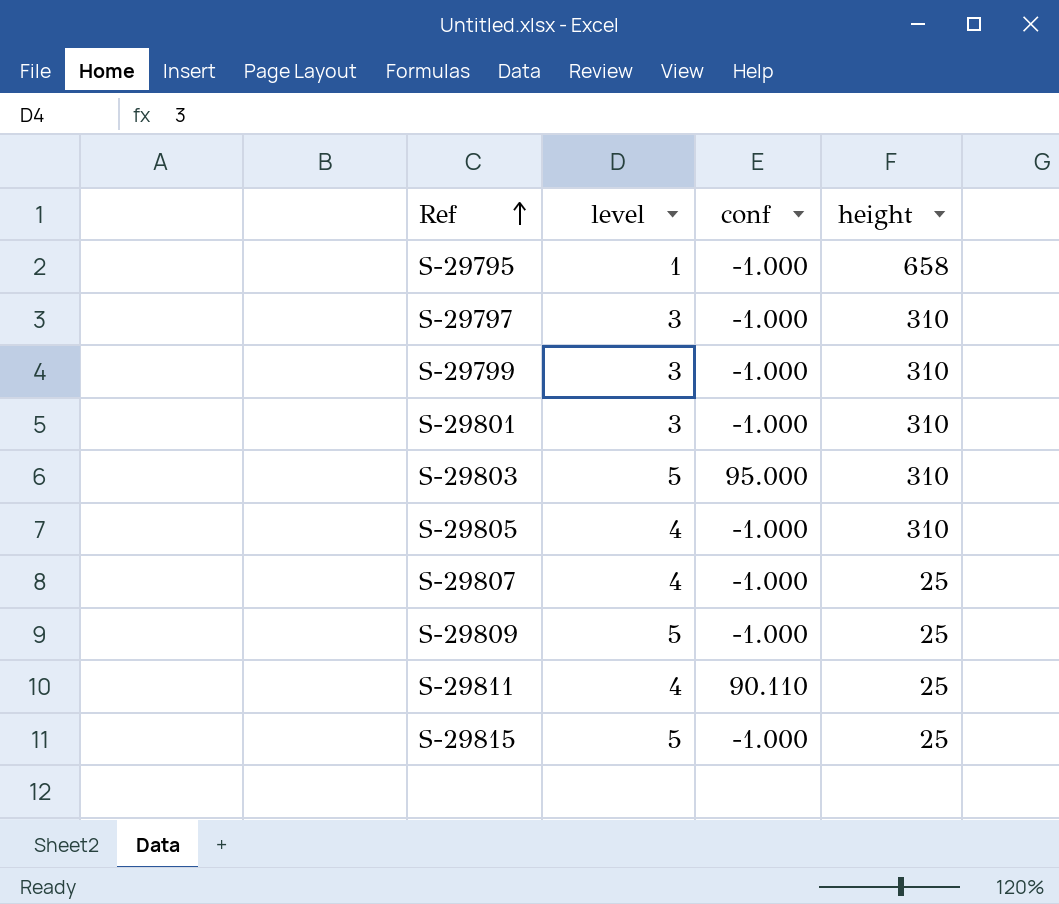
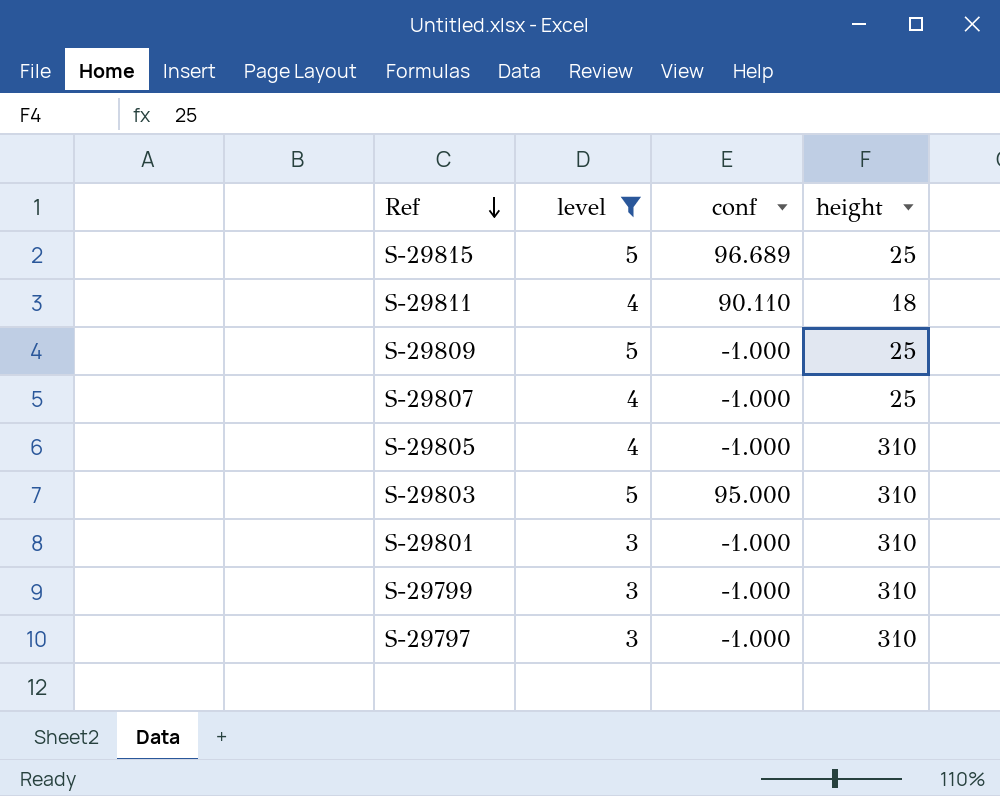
filter: none -> level != 1
row order: Ref ascending -> Ref descending
S-29815 | conf: -1.000 -> 96.689
S-29811 | height: 25 -> 18

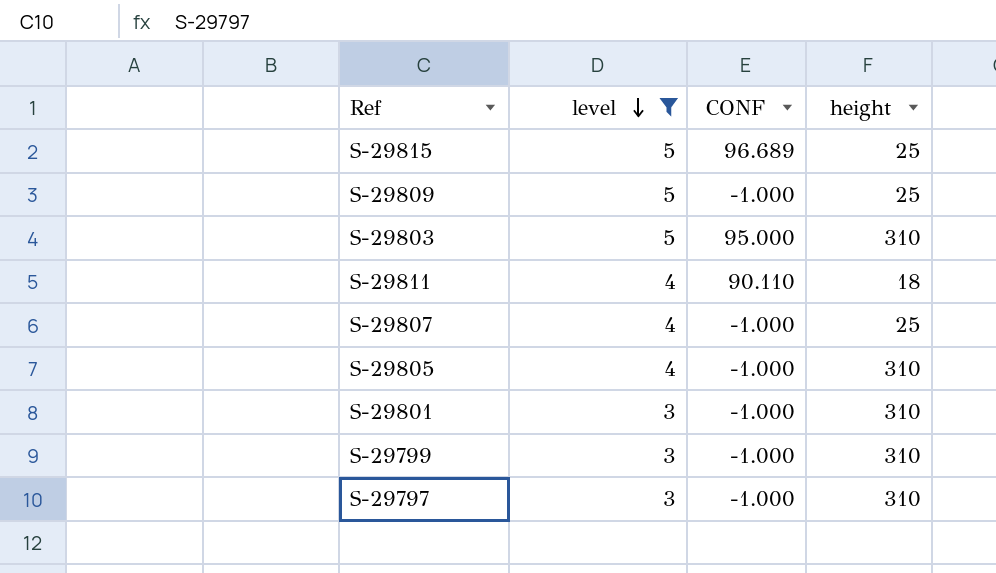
row order: Ref descending -> level descending
column name: conf -> CONF

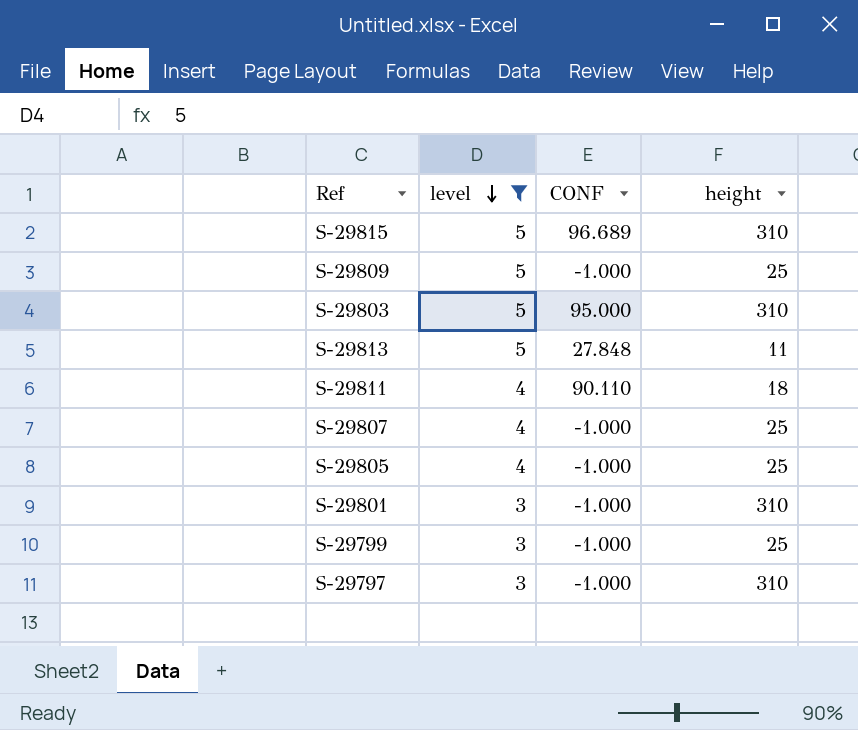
S-29815 | height: 25 -> 310
row S-29813: none -> 5 | 27.848 | 11
S-29805 | height: 310 -> 25
S-29799 | height: 310 -> 25

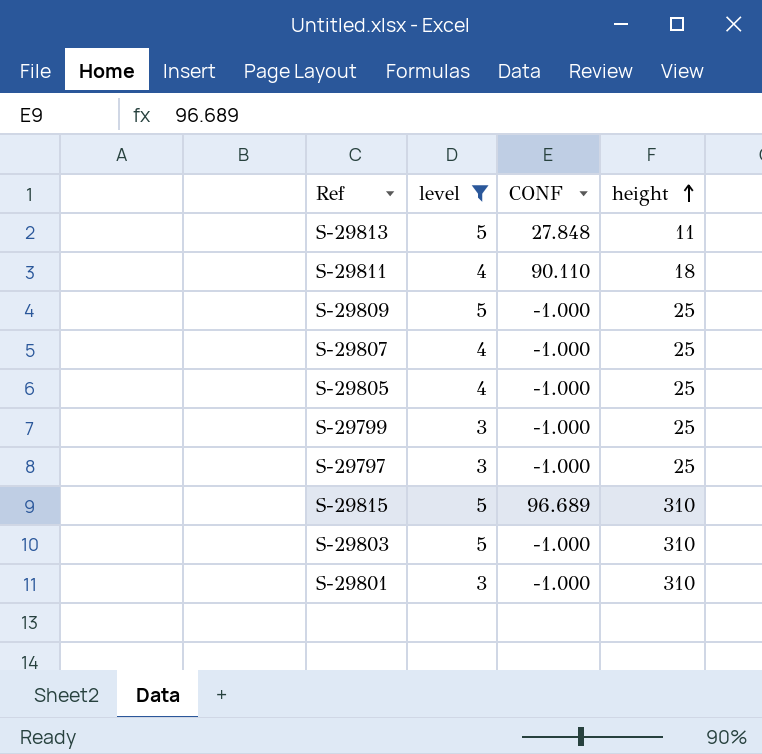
row order: level descending -> height ascending
S-29797 | height: 310 -> 25
S-29803 | CONF: 95.000 -> -1.000

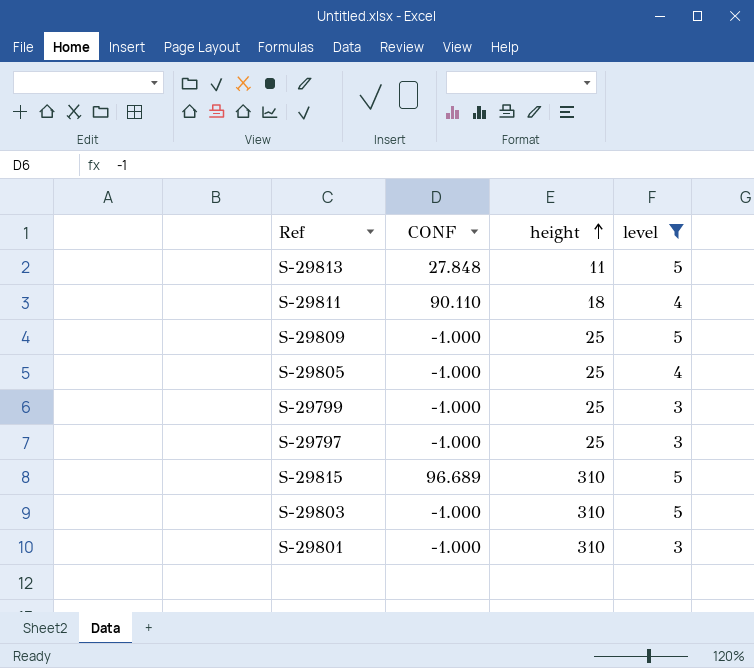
column level | position: 2 -> 4
row S-29807: 4 | -1.000 | 25 -> none

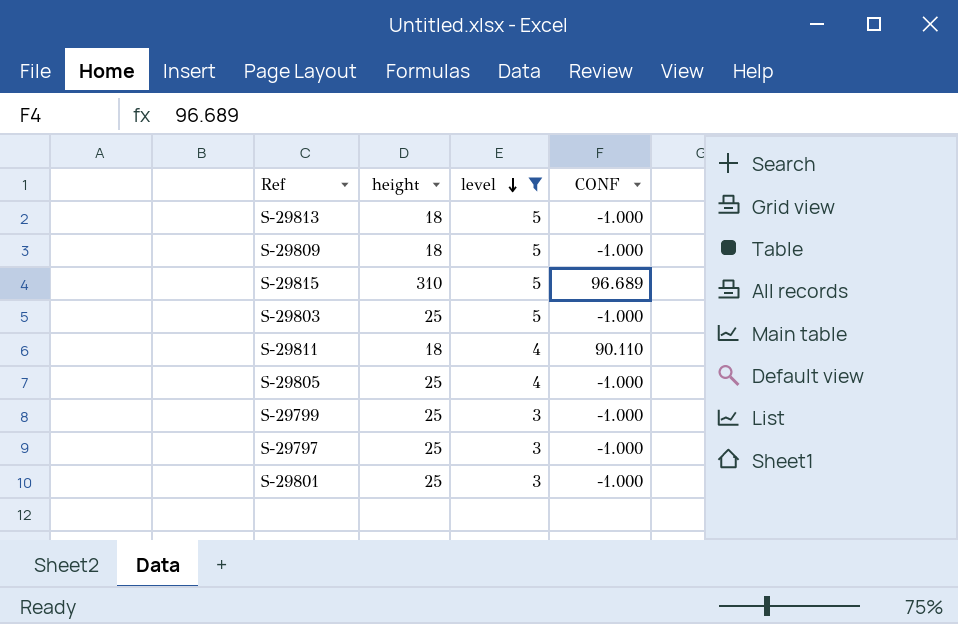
row order: height ascending -> level descending
column CONF | position: 2 -> 4
S-29813 | height: 11 -> 18
S-29813 | CONF: 27.848 -> -1.000
S-29809 | height: 25 -> 18
S-29803 | height: 310 -> 25
S-29801 | height: 310 -> 25

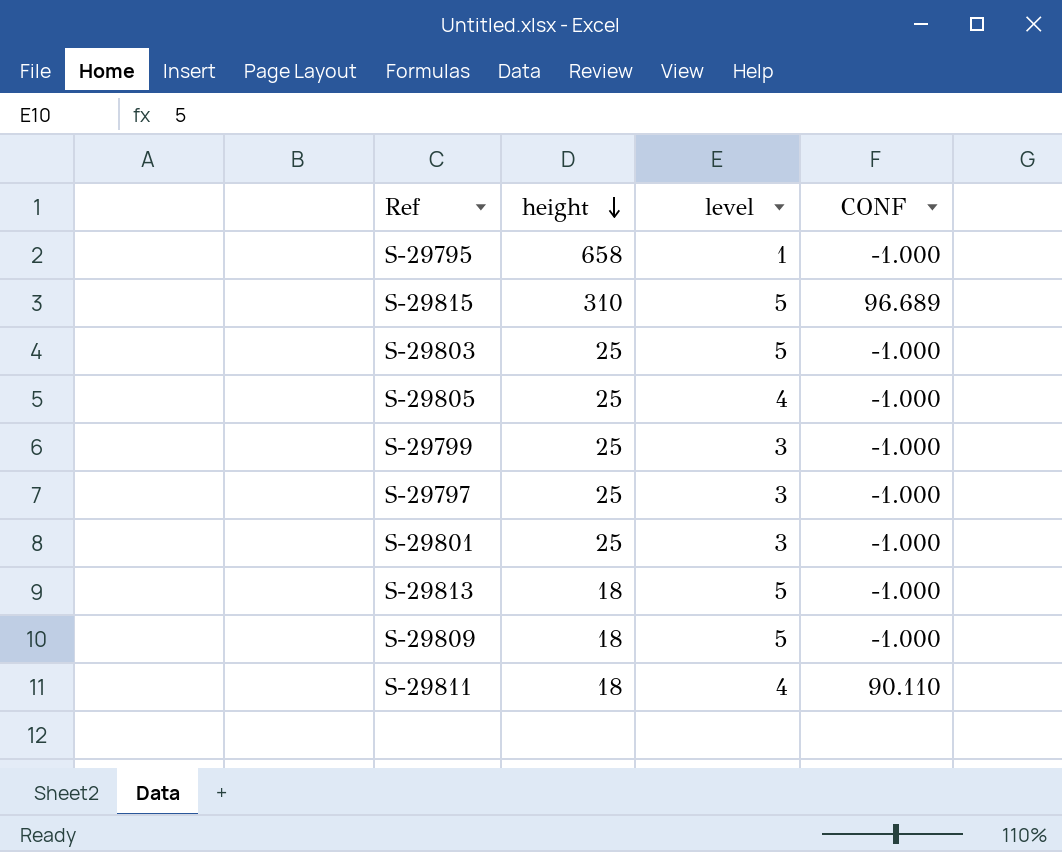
filter: level != 1 -> none
row order: level descending -> height descending

